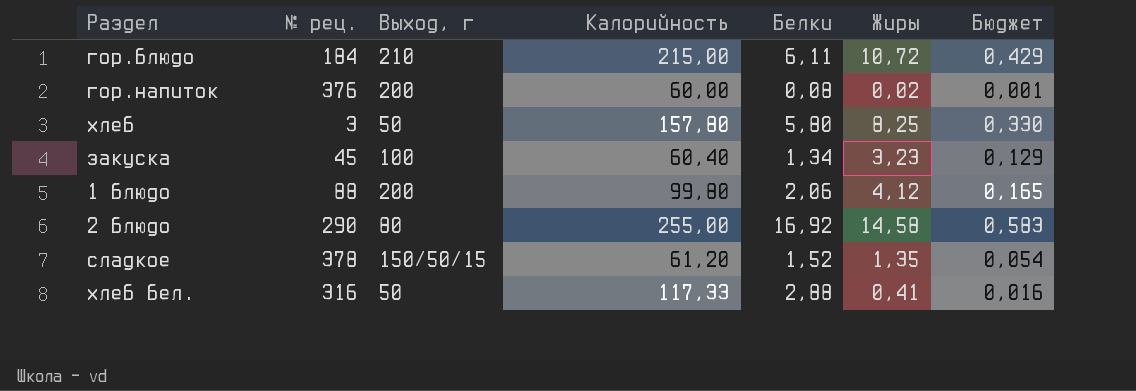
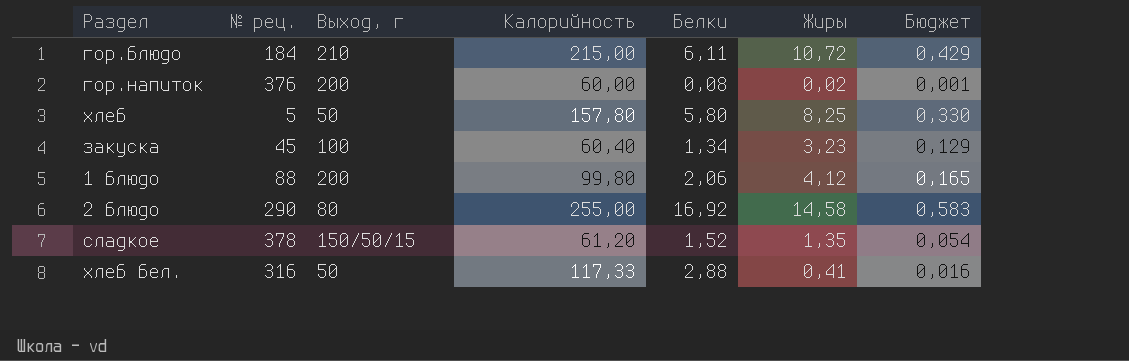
хлеб | № рец.: 3 -> 5

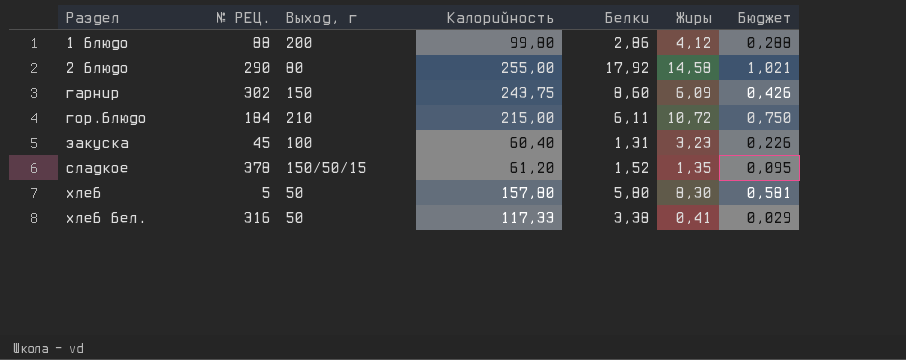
row order: none -> Раздел ascending
column name: № рец. -> № РЕЦ.
column Бюджет | formula: [Жиры] * 0,04 -> [Жиры] * 0,07
row гор.напиток: 376 | 200 | 60,00 | 0,08 | 0,02 | 0,001 -> none
1 блюдо | Белки: 2,06 -> 2,86
2 блюдо | Белки: 16,92 -> 17,92
row гарнир: none -> 302 | 150 | 243,75 | 8,60 | 6,09 | 0,426
закуска | Белки: 1,34 -> 1,31
хлеб | Жиры: 8,25 -> 8,30
хлеб бел. | Белки: 2,88 -> 3,38

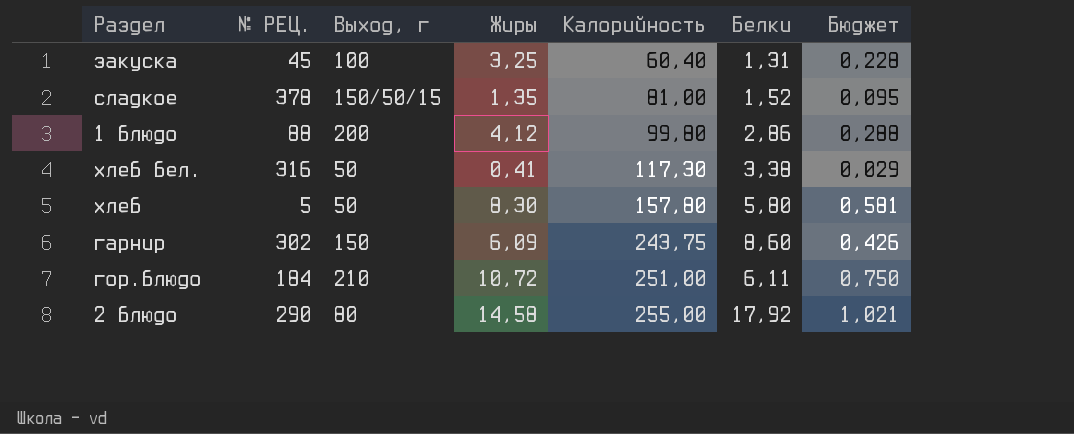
row order: Раздел ascending -> Калорийность ascending
column Жиры | position: 6 -> 4
закуска | Жиры: 3,23 -> 3,25
закуска | Бюджет: 0,226 -> 0,228
сладкое | Калорийность: 61,20 -> 81,00
хлеб бел. | Калорийность: 117,33 -> 117,30
гор.блюдо | Калорийность: 215,00 -> 251,00

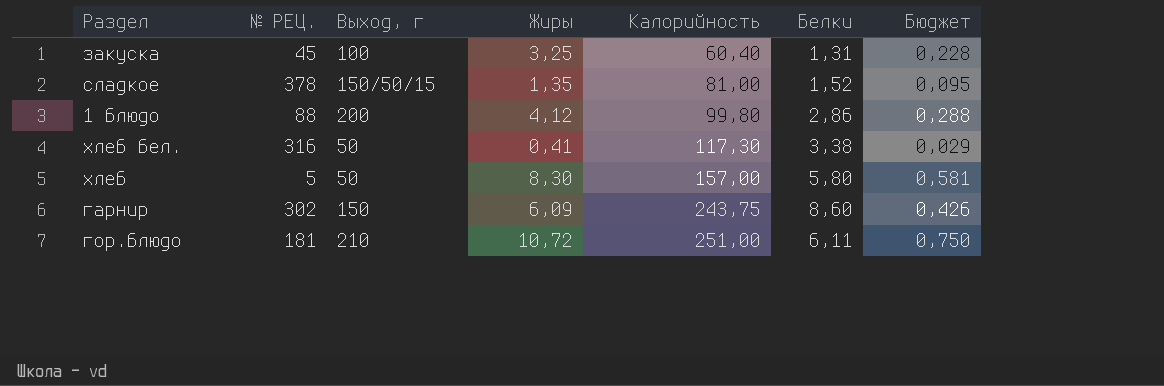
row 2 блюдо: 290 | 80 | 14,58 | 255,00 | 17,92 | 1,021 -> none
хлеб | Калорийность: 157,80 -> 157,00
гор.блюдо | № РЕЦ.: 184 -> 181

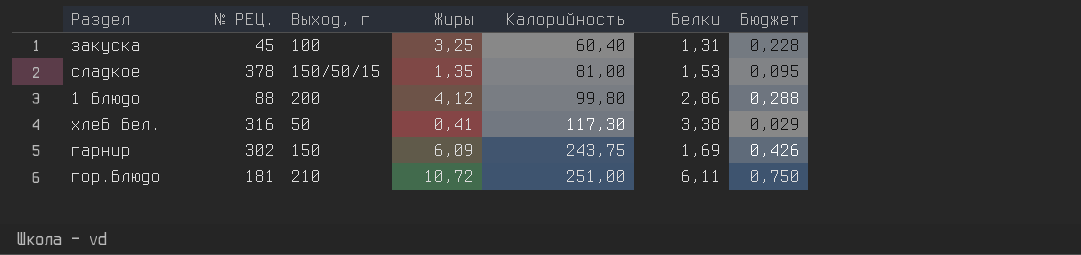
row хлеб: 5 | 50 | 8,30 | 157,00 | 5,80 | 0,581 -> none
сладкое | Белки: 1,52 -> 1,53
гарнир | Белки: 8,60 -> 1,69

